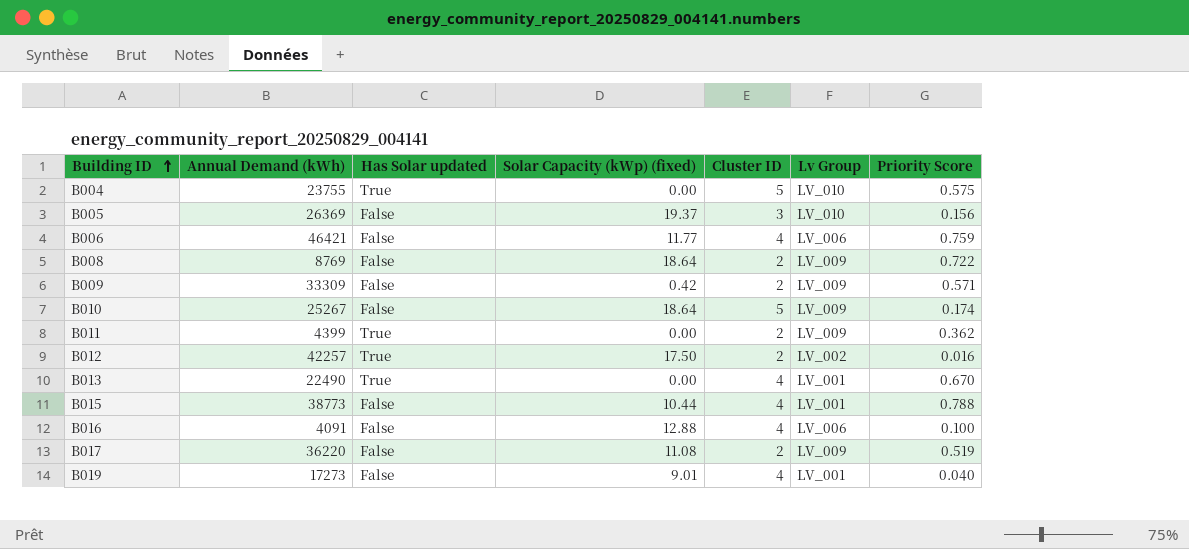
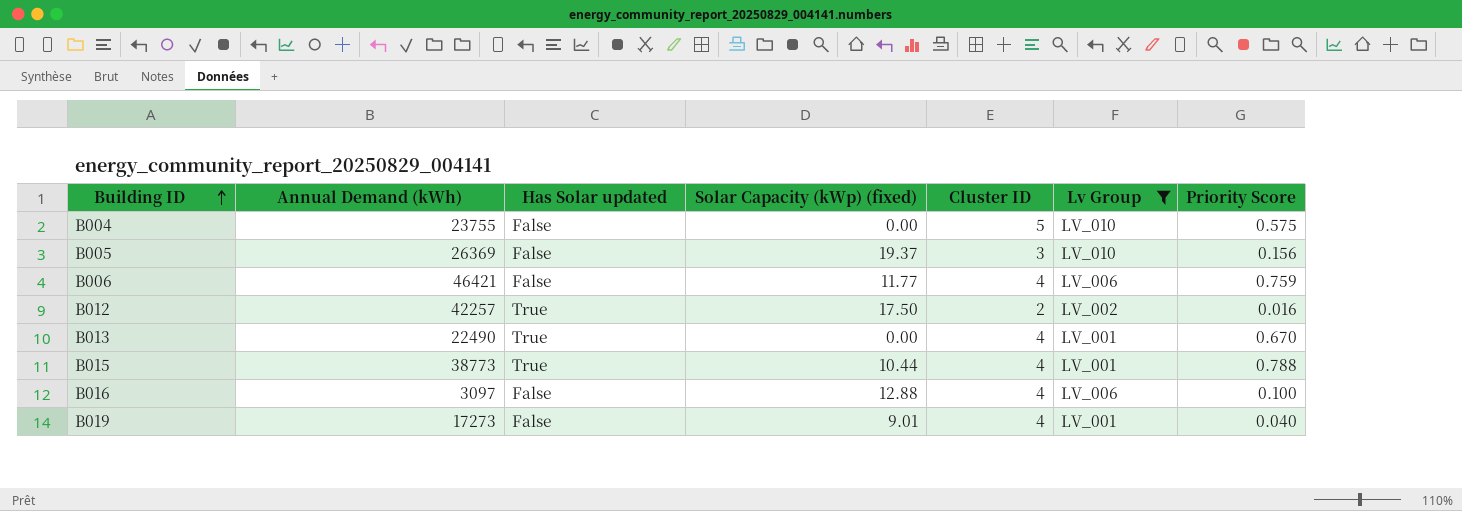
filter: none -> Lv Group != LV_009
B004 | Has Solar updated: True -> False
B015 | Has Solar updated: False -> True
B016 | Annual Demand (kWh): 4091 -> 3097

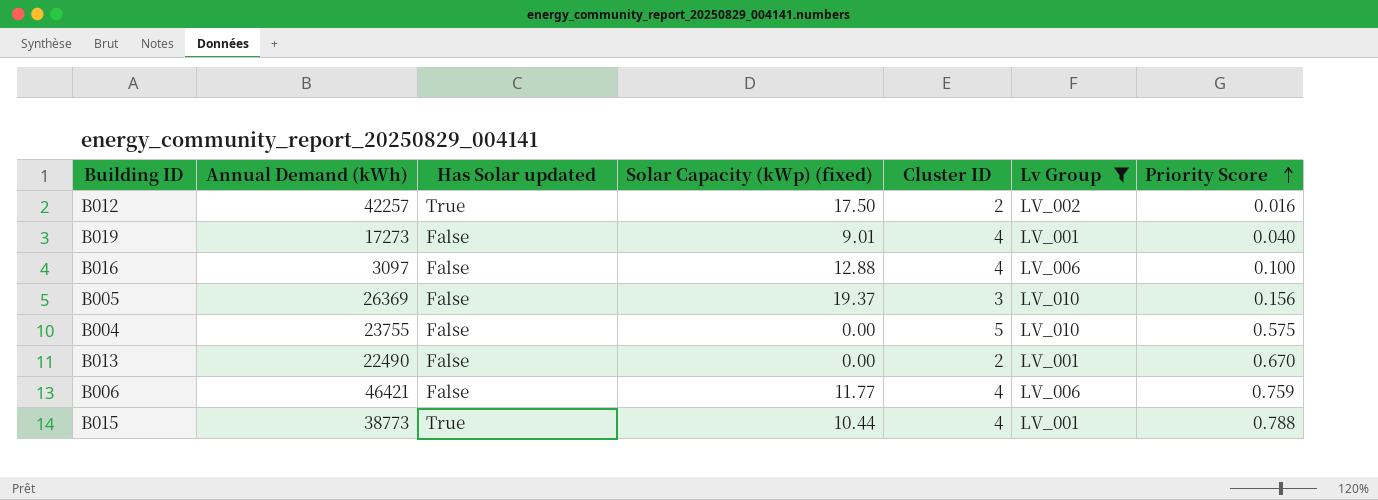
row order: Building ID ascending -> Priority Score ascending
B013 | Has Solar updated: True -> False
B013 | Cluster ID: 4 -> 2

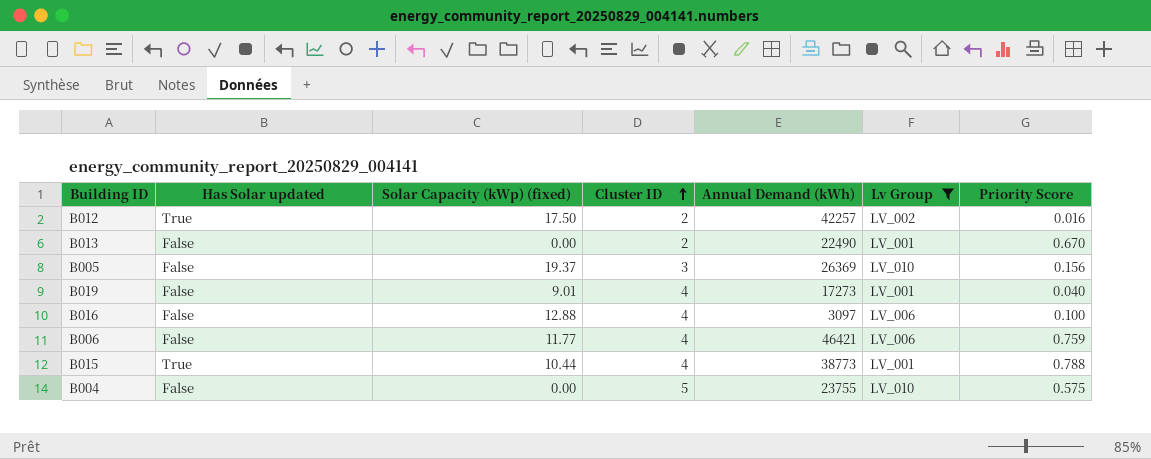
row order: Priority Score ascending -> Cluster ID ascending
column Annual Demand (kWh) | position: 2 -> 5

